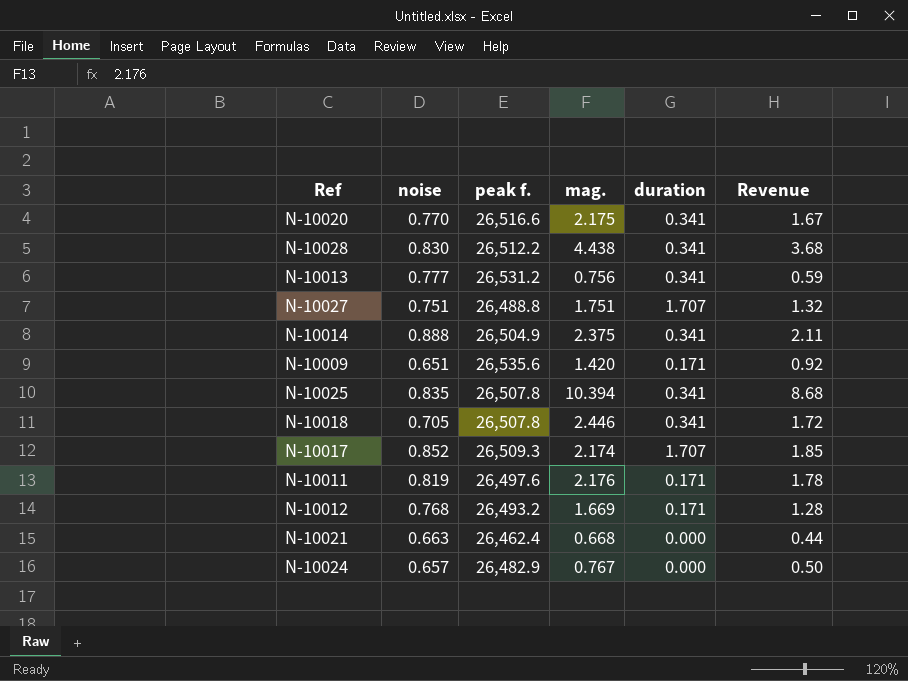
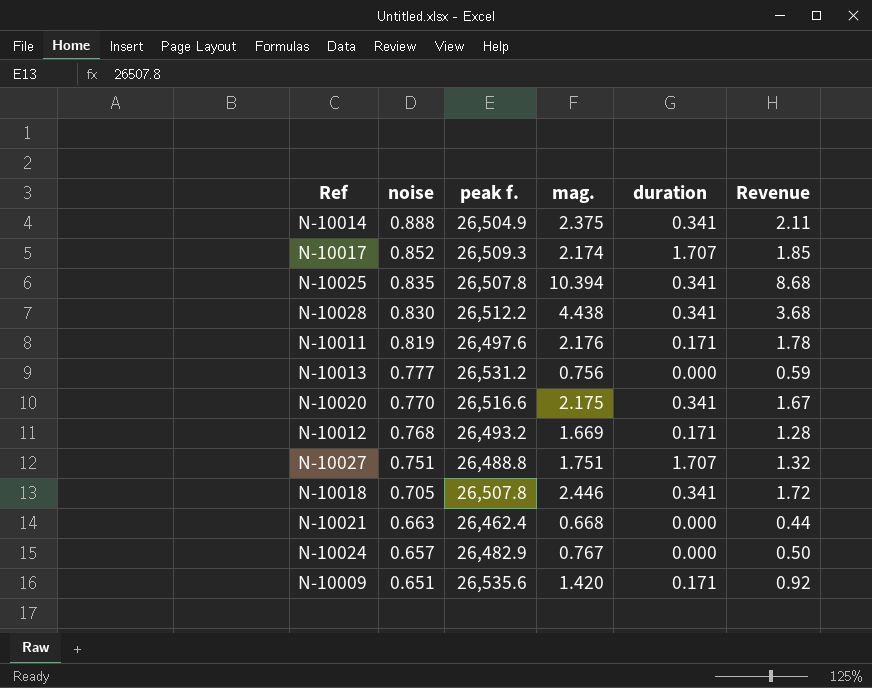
row order: none -> noise descending
N-10013 | duration: 0.341 -> 0.000

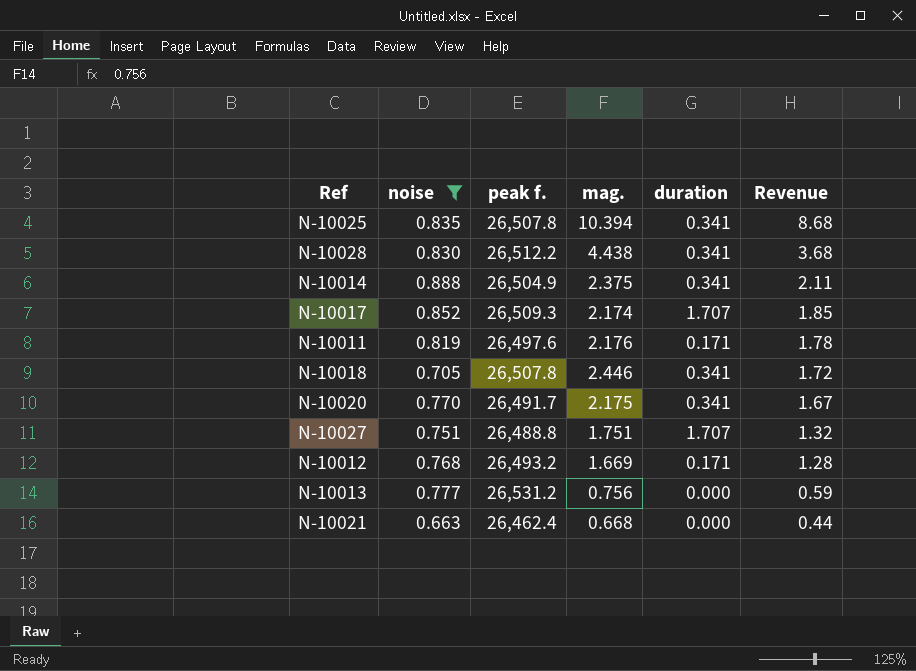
filter: none -> noise >= 0.663
row order: noise descending -> Revenue descending
N-10020 | peak f.: 26,516.6 -> 26,491.7

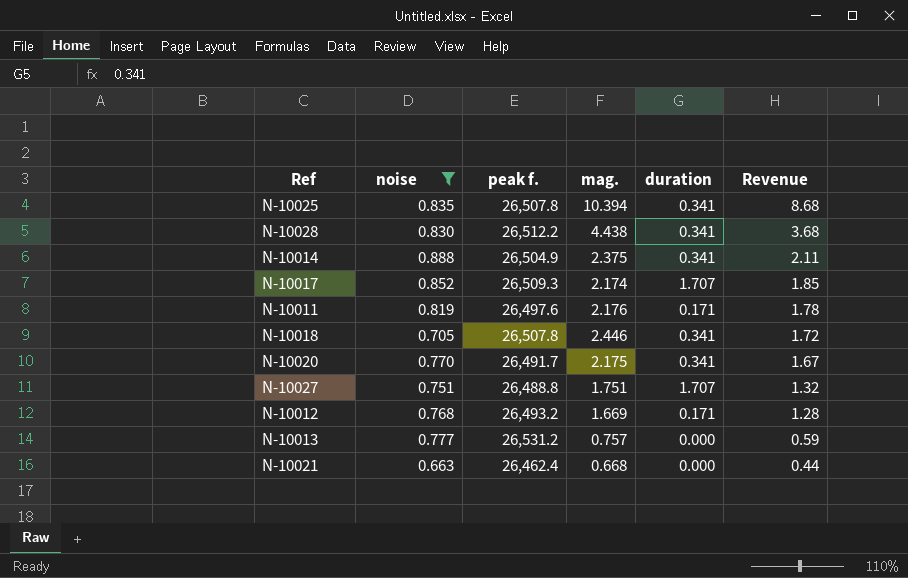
N-10013 | mag.: 0.756 -> 0.757

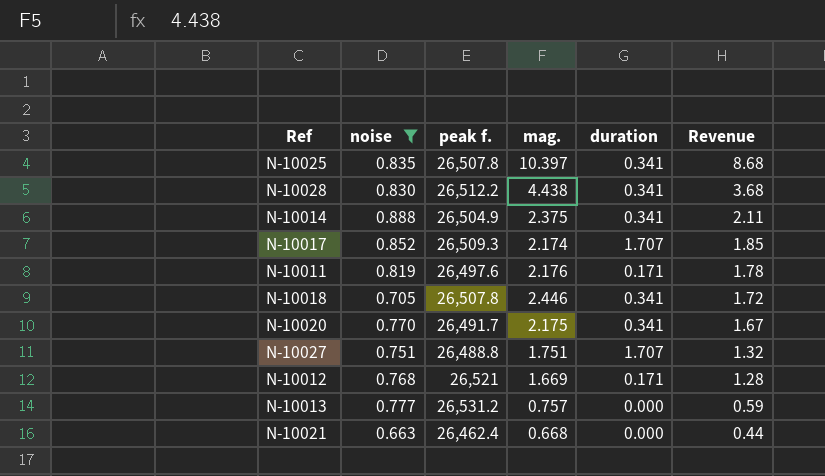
N-10025 | mag.: 10.394 -> 10.397
N-10012 | peak f.: 26,493.2 -> 26,521

